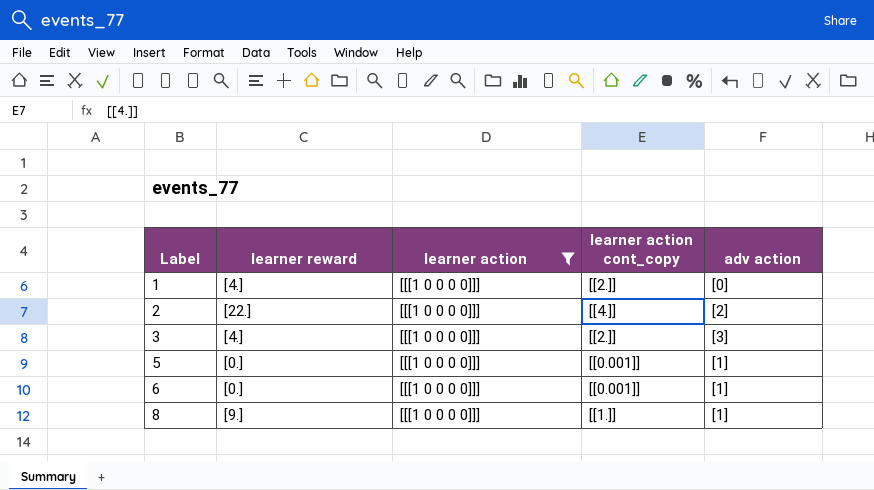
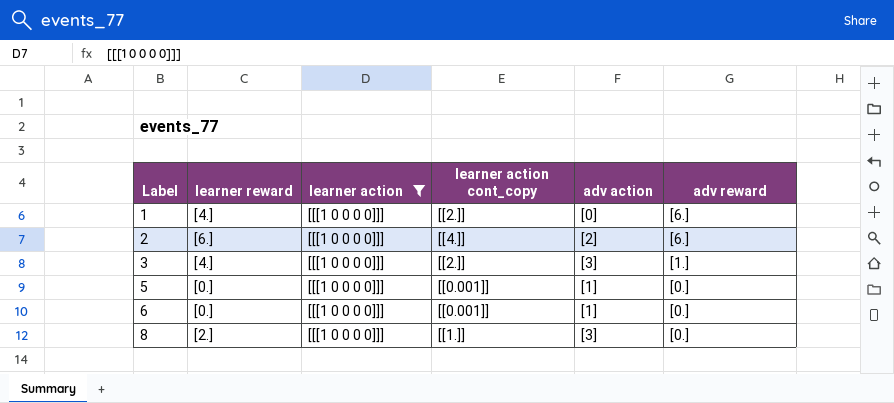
column adv reward | position: none -> 6
2 | learner reward: [22.] -> [6.]
8 | learner reward: [9.] -> [2.]
8 | adv action: [1] -> [3]

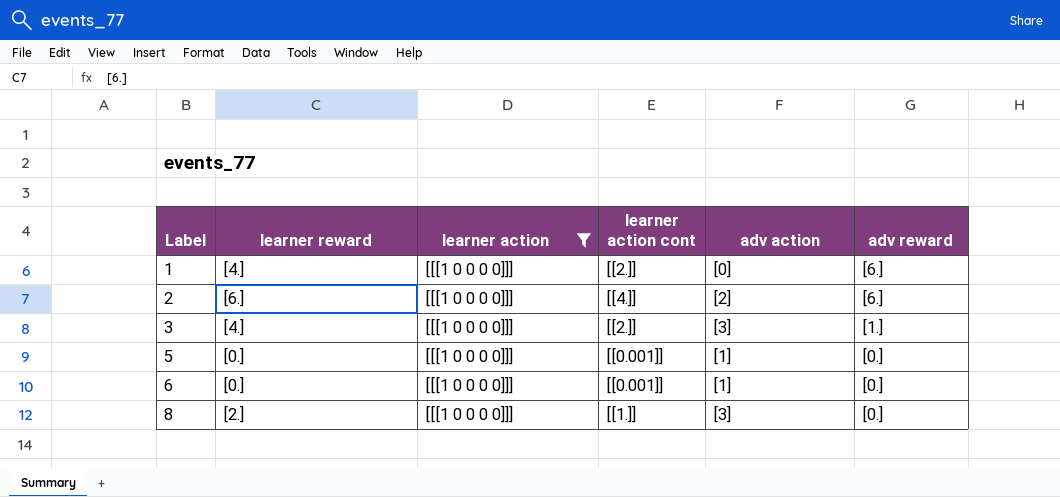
column name: learner action cont_copy -> learner action cont

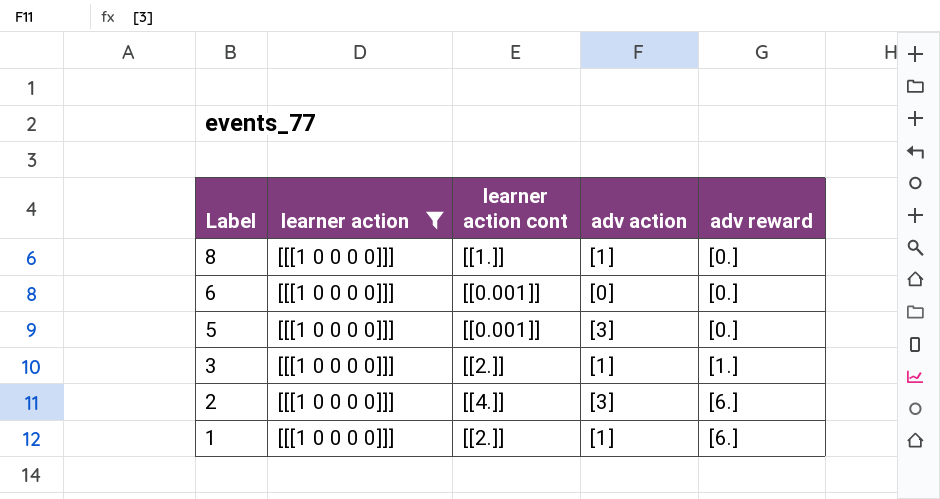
row order: Label ascending -> Label descending
column learner reward | position: 2 -> none
8 | adv action: [3] -> [1]
6 | adv action: [1] -> [0]
5 | adv action: [1] -> [3]
3 | adv action: [3] -> [1]
2 | adv action: [2] -> [3]
1 | adv action: [0] -> [1]

